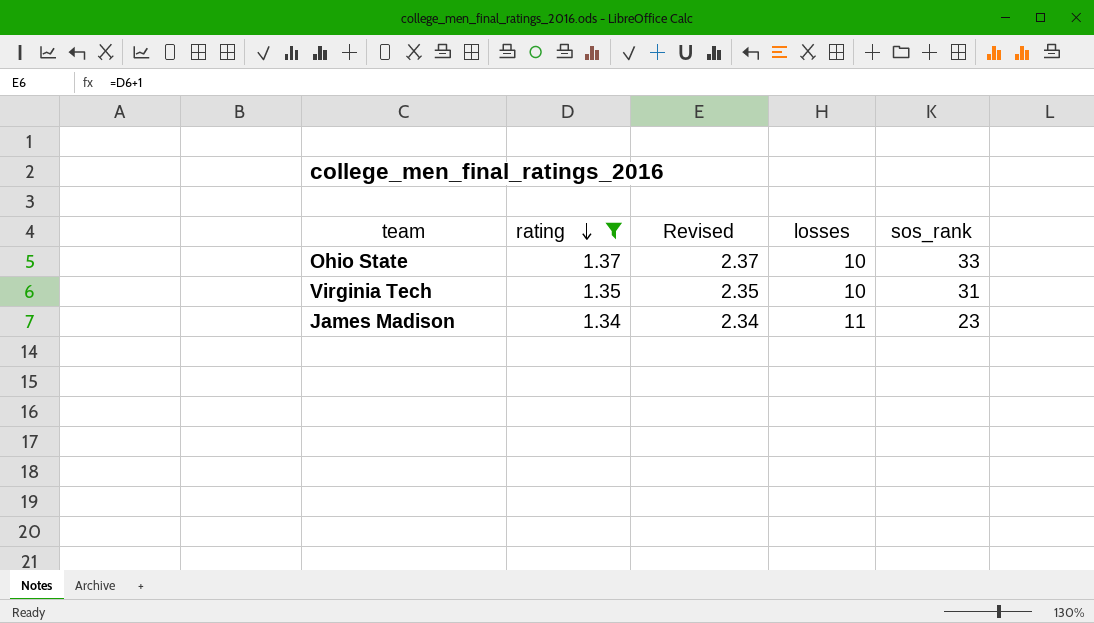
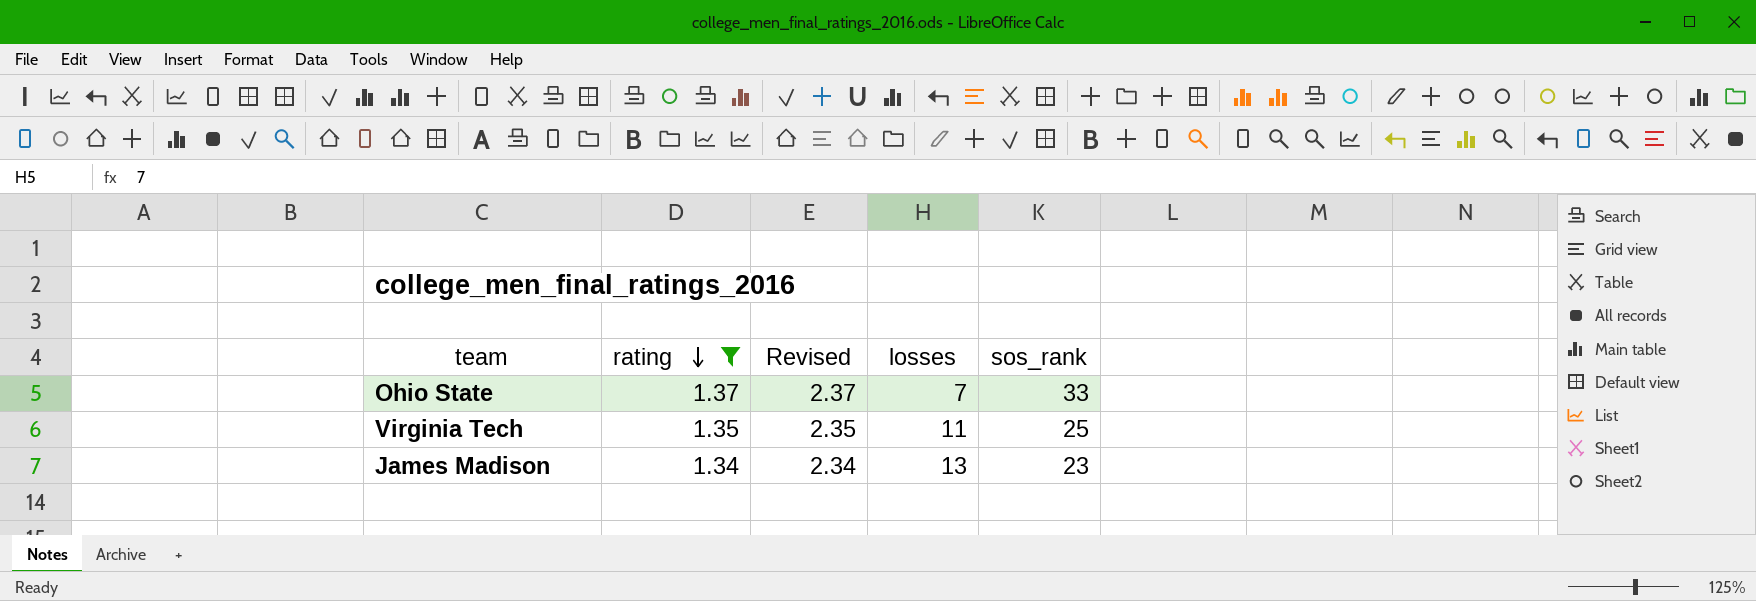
Ohio State | losses: 10 -> 7
Virginia Tech | losses: 10 -> 11
Virginia Tech | sos_rank: 31 -> 25
James Madison | losses: 11 -> 13

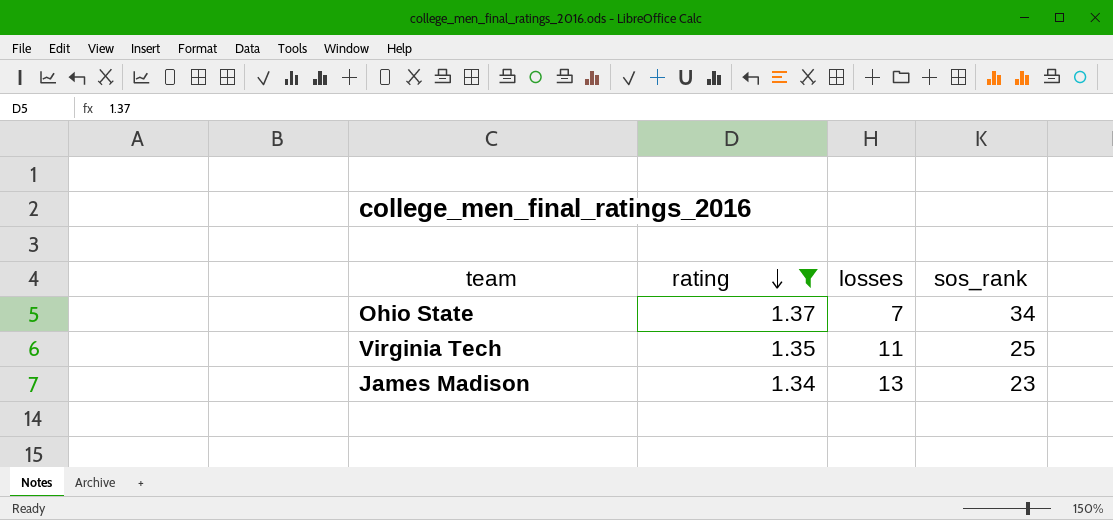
column Revised | formula: [rating] + 1 -> none
Ohio State | sos_rank: 33 -> 34

